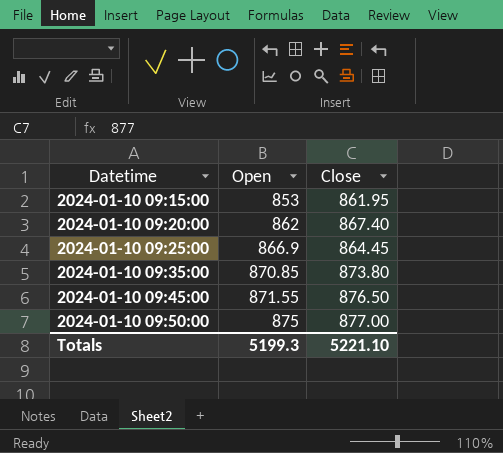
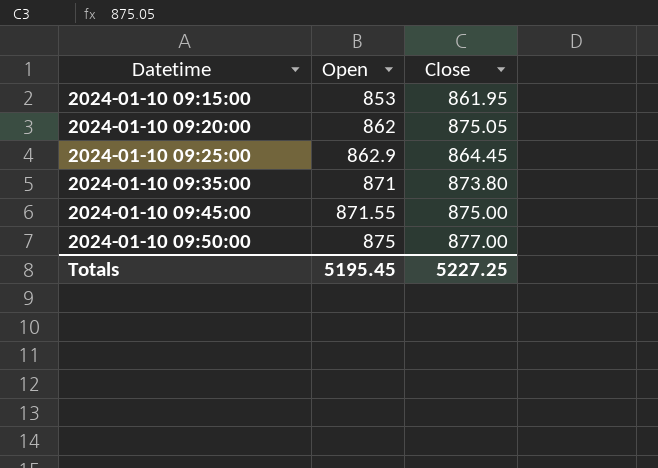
2024-01-10 09:20:00 | Close: 867.40 -> 875.05
2024-01-10 09:25:00 | Open: 866.9 -> 862.9
2024-01-10 09:35:00 | Open: 870.85 -> 871
2024-01-10 09:45:00 | Close: 876.50 -> 875.00
Totals | Open: 5199.3 -> 5195.45
Totals | Close: 5221.10 -> 5227.25

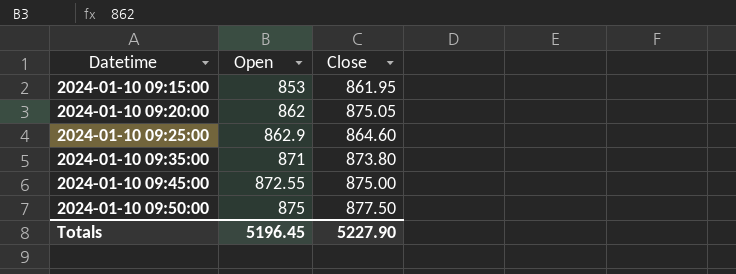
2024-01-10 09:25:00 | Close: 864.45 -> 864.60
2024-01-10 09:45:00 | Open: 871.55 -> 872.55
2024-01-10 09:50:00 | Close: 877.00 -> 877.50
Totals | Open: 5195.45 -> 5196.45
Totals | Close: 5227.25 -> 5227.90

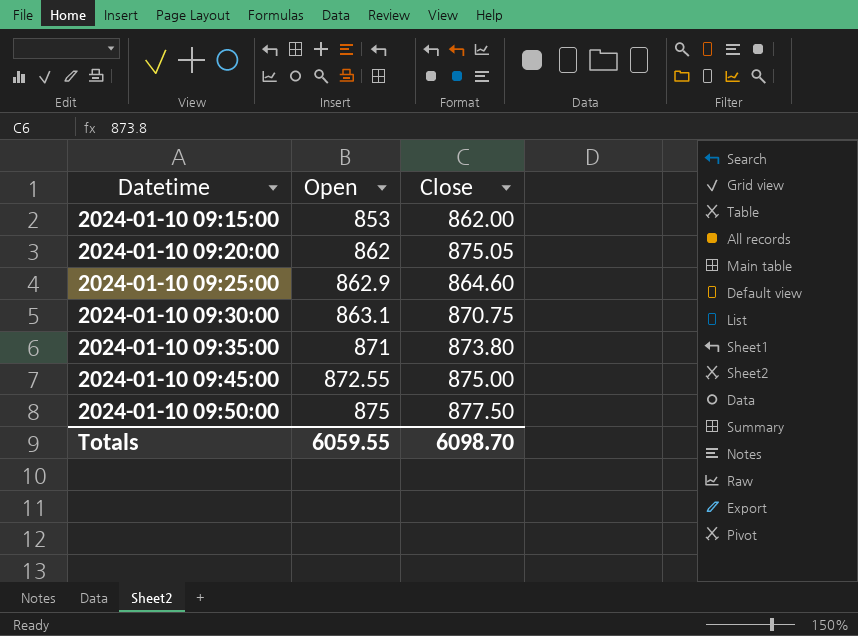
2024-01-10 09:15:00 | Close: 861.95 -> 862.00
row 2024-01-10 09:30:00: none -> 863.1 | 870.75
Totals | Open: 5196.45 -> 6059.55
Totals | Close: 5227.90 -> 6098.70

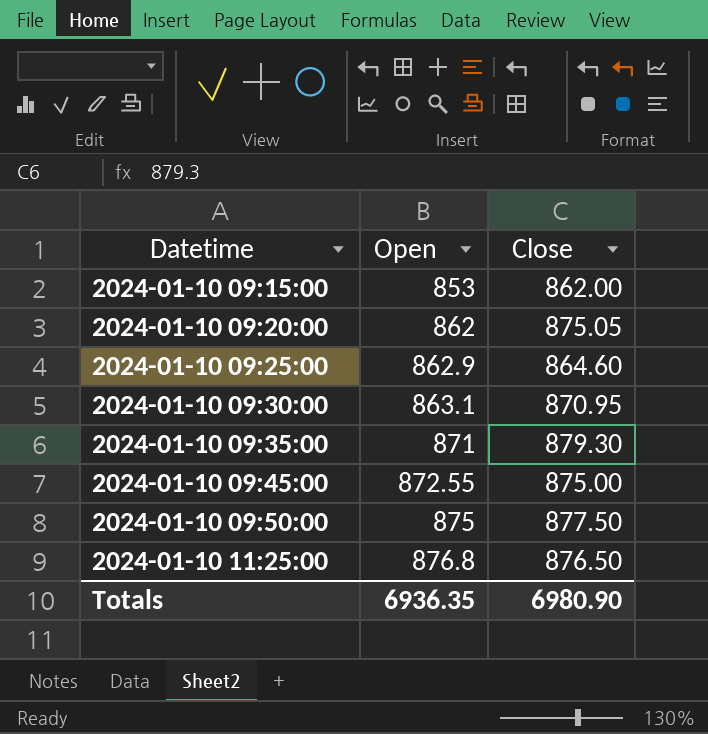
2024-01-10 09:30:00 | Close: 870.75 -> 870.95
2024-01-10 09:35:00 | Close: 873.80 -> 879.30
row 2024-01-10 11:25:00: none -> 876.8 | 876.50
Totals | Open: 6059.55 -> 6936.35
Totals | Close: 6098.70 -> 6980.90

